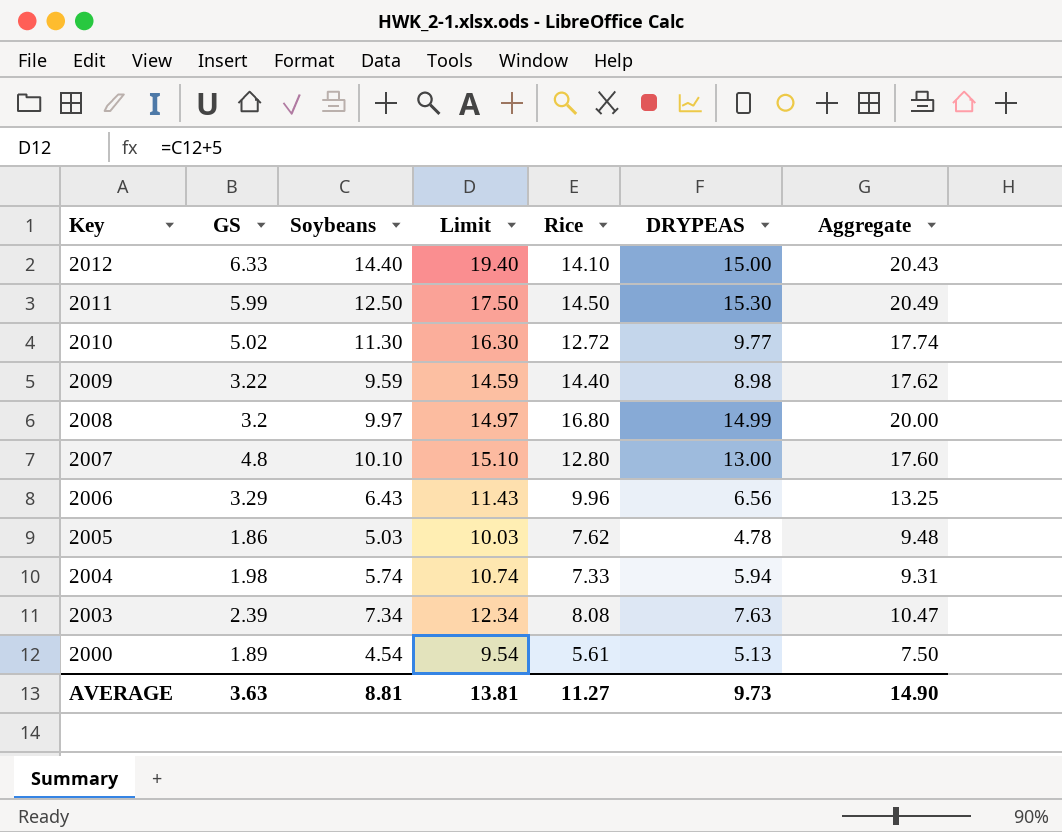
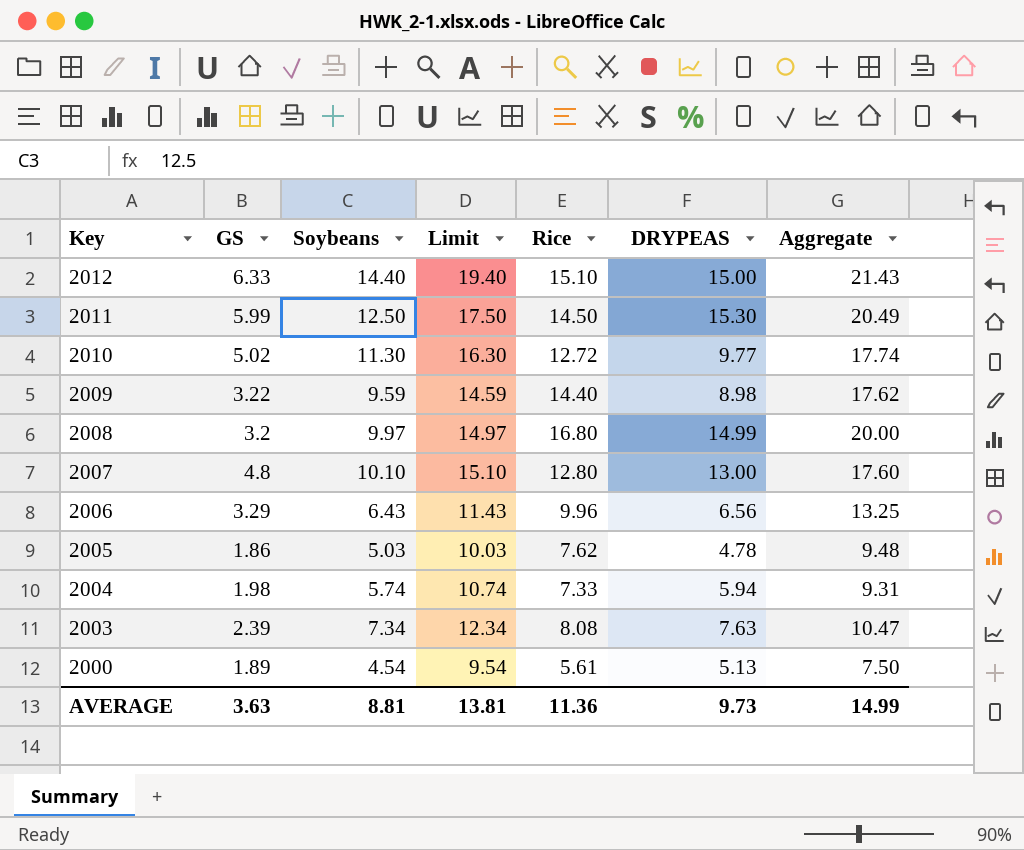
2012 | Rice: 14.10 -> 15.10
2012 | Aggregate: 20.43 -> 21.43
AVERAGE | Rice: 11.27 -> 11.36
AVERAGE | Aggregate: 14.90 -> 14.99

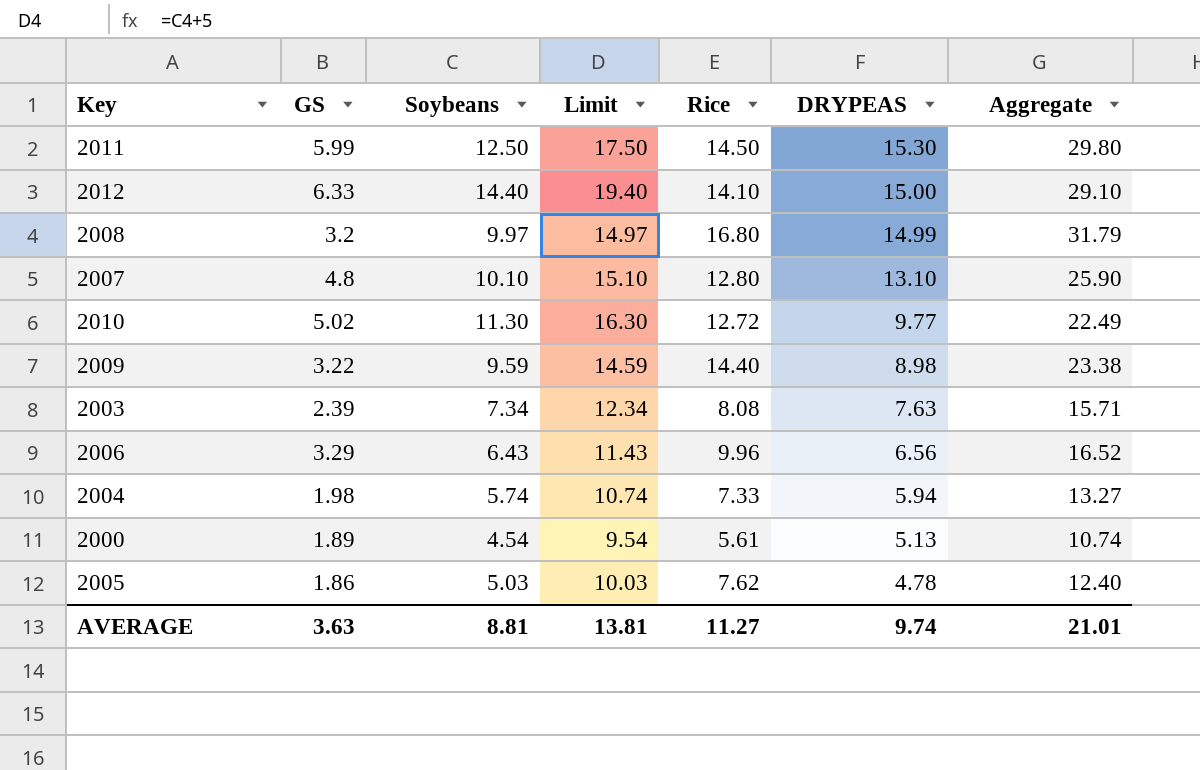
row order: Key descending -> DRYPEAS descending
column Aggregate | formula: [GS] + [Rice] -> [Rice] + [DRYPEAS]
2012 | Rice: 15.10 -> 14.10
2007 | DRYPEAS: 13.00 -> 13.10
AVERAGE | Rice: 11.36 -> 11.27
AVERAGE | DRYPEAS: 9.73 -> 9.74
AVERAGE | Aggregate: 14.99 -> 21.01

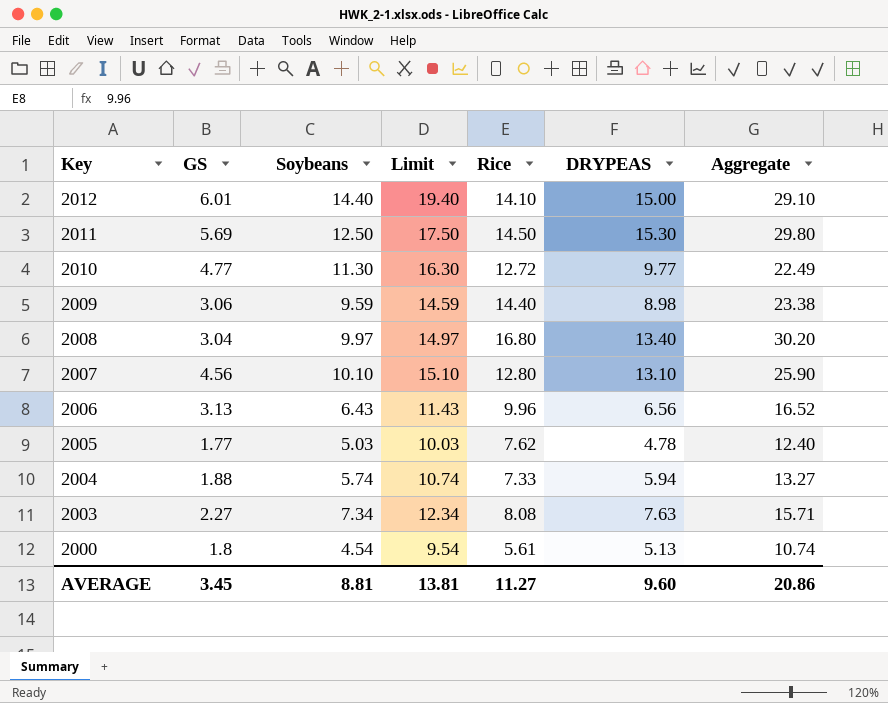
row order: DRYPEAS descending -> Key descending
2012 | GS: 6.33 -> 6.01
2011 | GS: 5.99 -> 5.69
2010 | GS: 5.02 -> 4.77
2009 | GS: 3.22 -> 3.06
2008 | GS: 3.2 -> 3.04
2008 | DRYPEAS: 14.99 -> 13.40
2008 | Aggregate: 31.79 -> 30.20
2007 | GS: 4.8 -> 4.56
2006 | GS: 3.29 -> 3.13
2005 | GS: 1.86 -> 1.77
2004 | GS: 1.98 -> 1.88
2003 | GS: 2.39 -> 2.27
2000 | GS: 1.89 -> 1.8
AVERAGE | GS: 3.63 -> 3.45
AVERAGE | DRYPEAS: 9.74 -> 9.60
AVERAGE | Aggregate: 21.01 -> 20.86

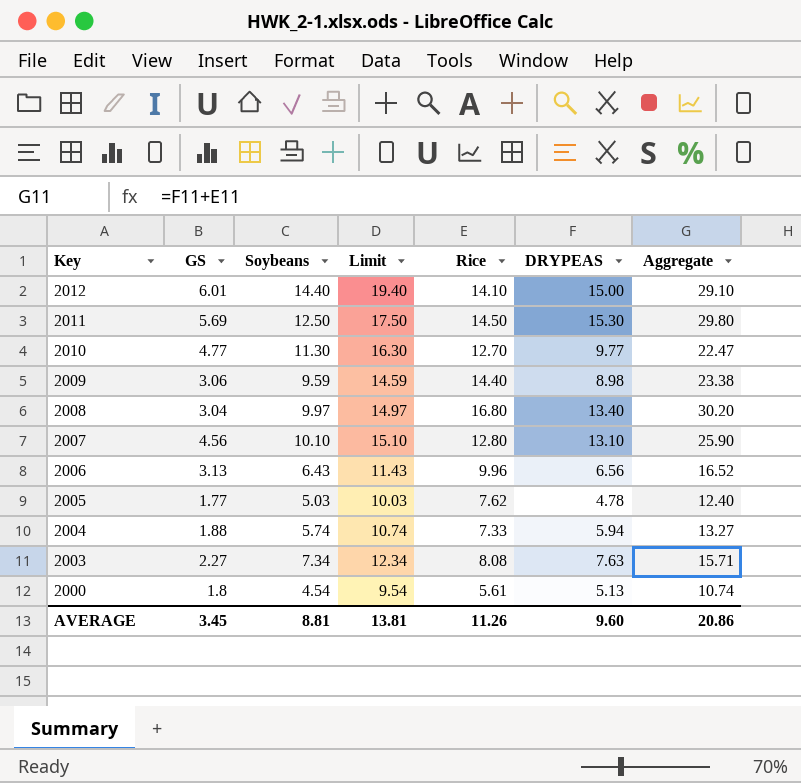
2010 | Rice: 12.72 -> 12.70
2010 | Aggregate: 22.49 -> 22.47
AVERAGE | Rice: 11.27 -> 11.26

